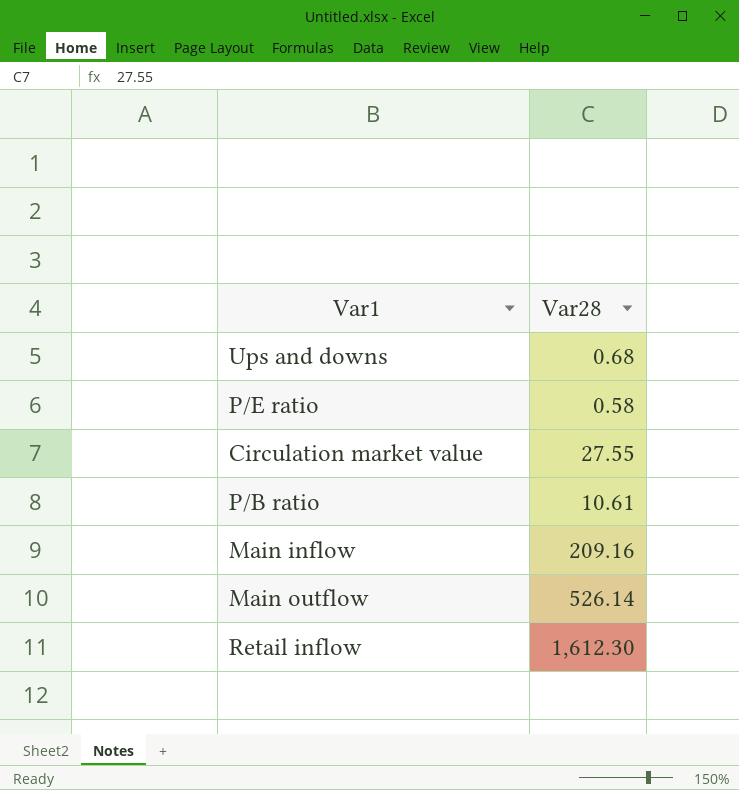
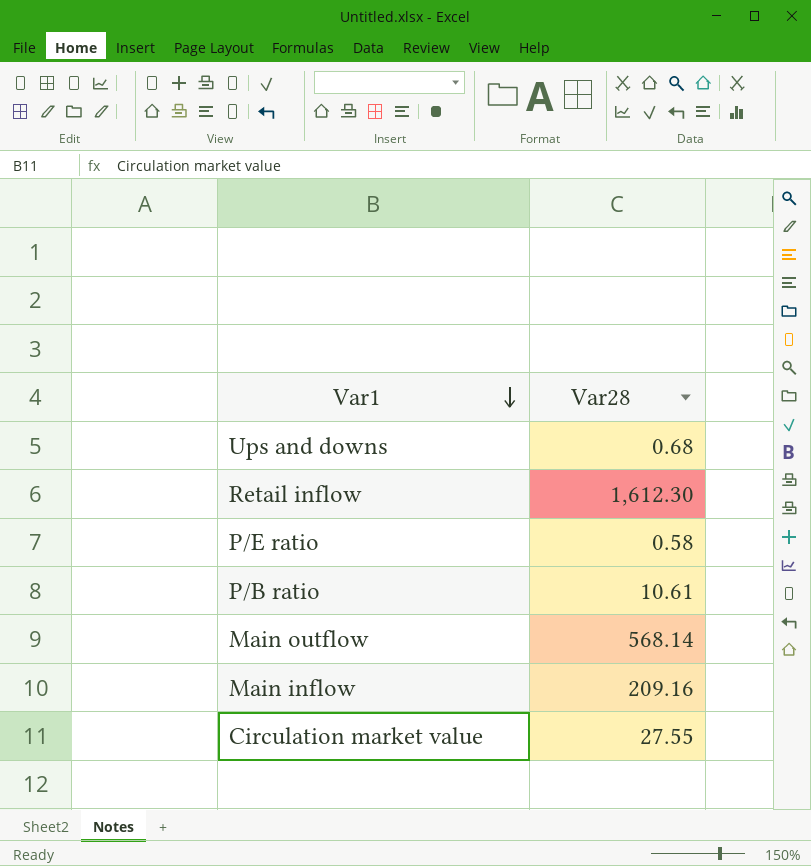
row order: none -> Var1 descending
Main outflow | Var28: 526.14 -> 568.14

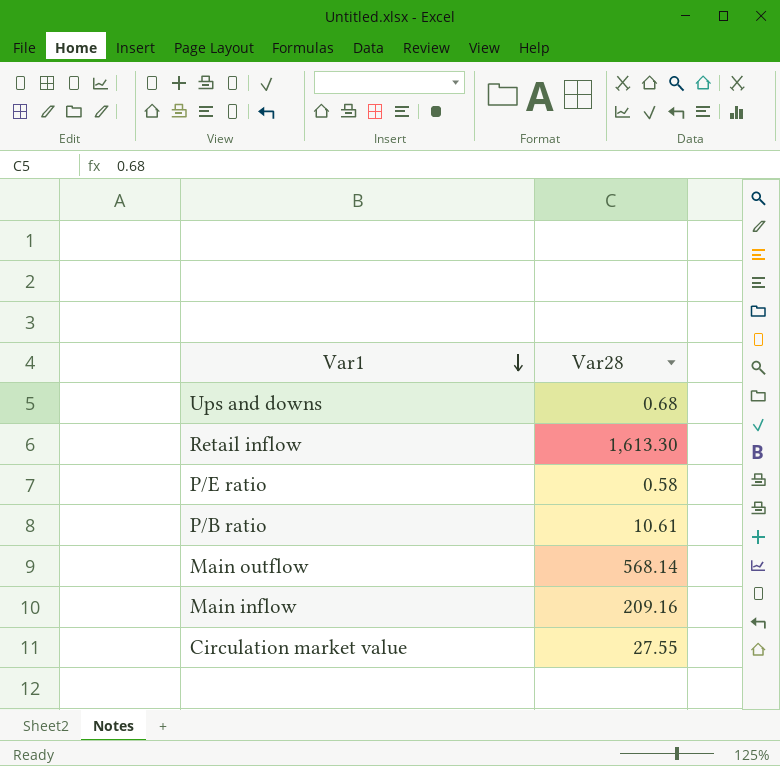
Retail inflow | Var28: 1,612.30 -> 1,613.30

